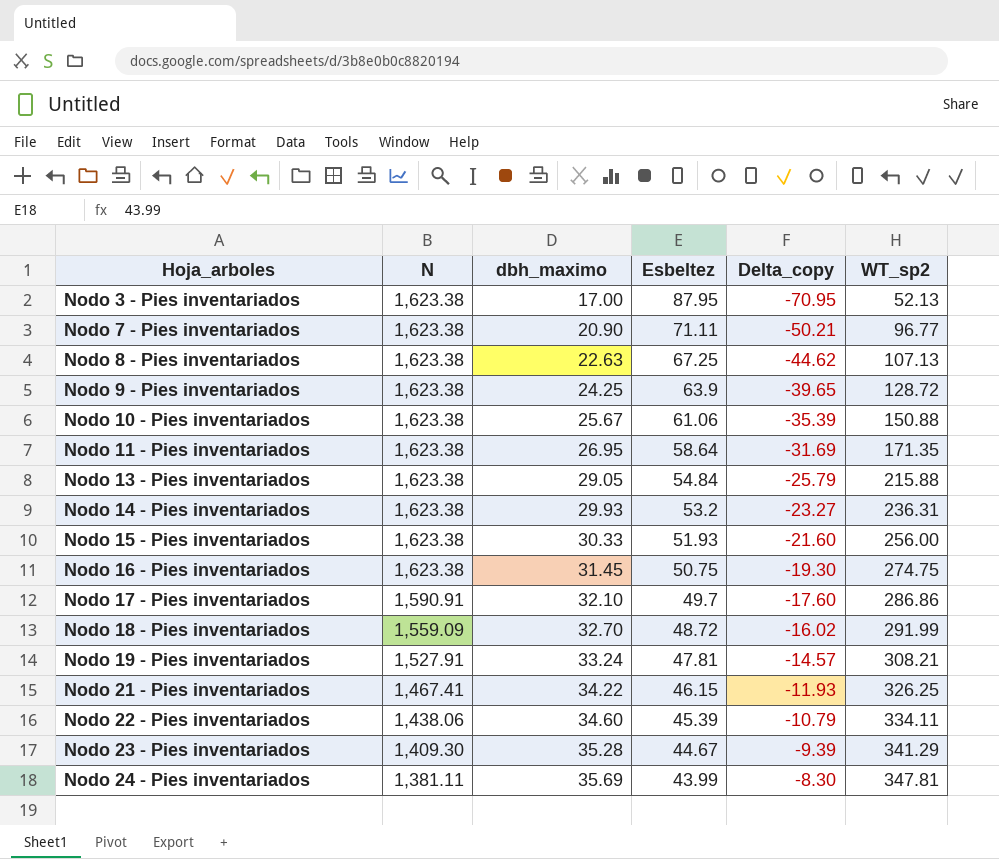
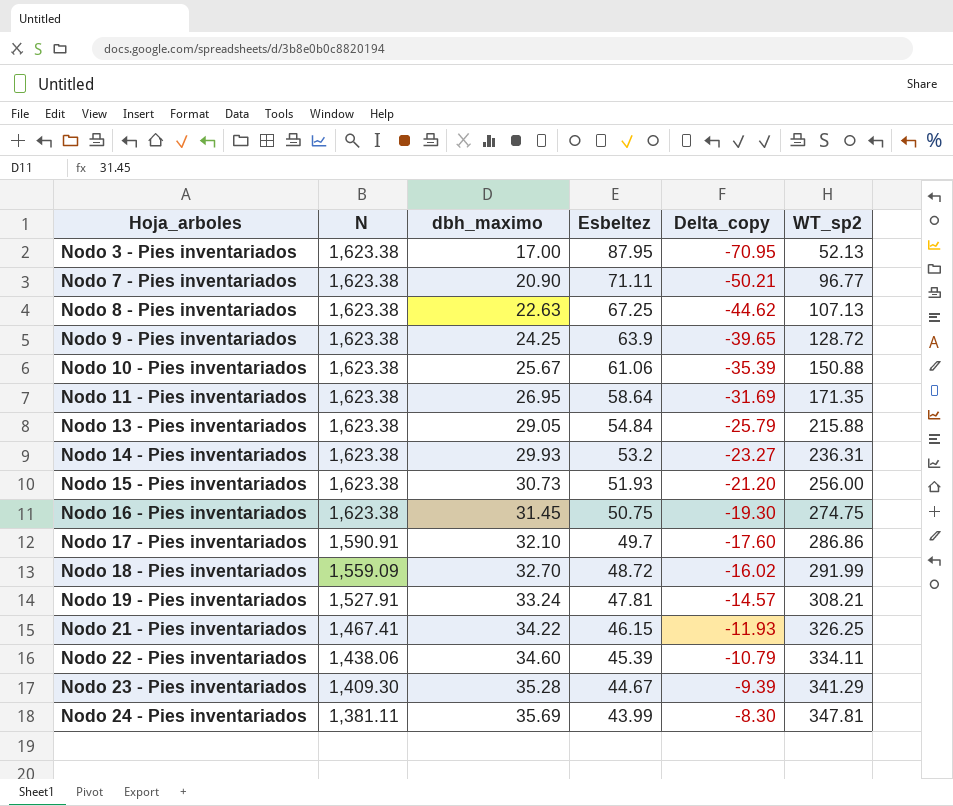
Nodo 15 - Pies inventariados | dbh_maximo: 30.33 -> 30.73
Nodo 15 - Pies inventariados | Delta_copy: -21.60 -> -21.20

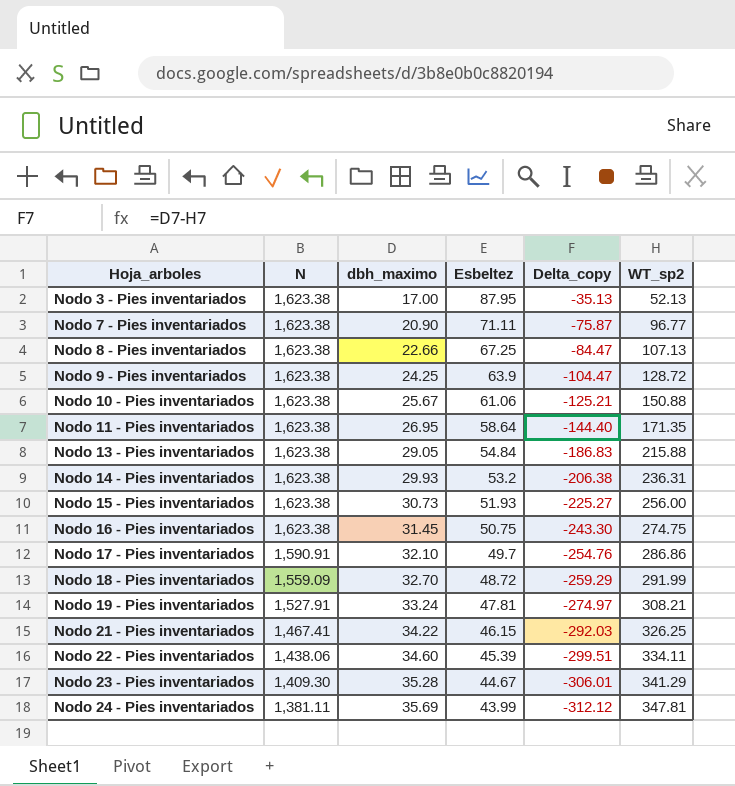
column Delta_copy | formula: [dbh_maximo] - [Esbeltez] -> [dbh_maximo] - [WT_sp2]
Nodo 8 - Pies inventariados | dbh_maximo: 22.63 -> 22.66

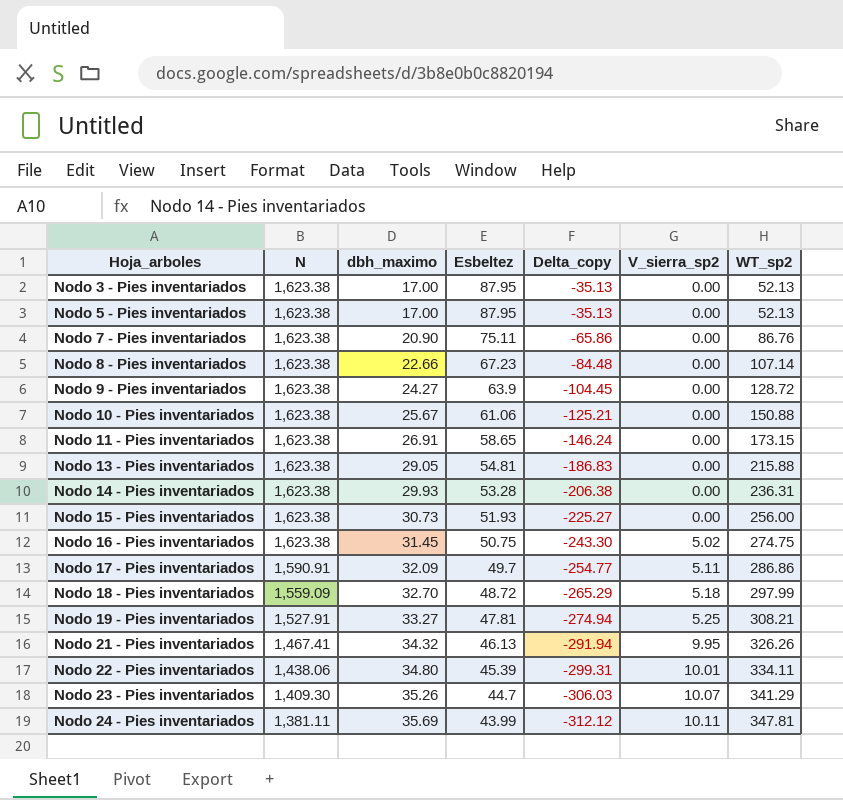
column V_sierra_sp2 | position: none -> 6
row Nodo 5 - Pies inventariados: none -> 1,623.38 | 17.00 | 87.95 | -35.13 | 0.00 | 52.13
Nodo 7 - Pies inventariados | Esbeltez: 71.11 -> 75.11
Nodo 7 - Pies inventariados | Delta_copy: -75.87 -> -65.86
Nodo 7 - Pies inventariados | WT_sp2: 96.77 -> 86.76
Nodo 8 - Pies inventariados | Esbeltez: 67.25 -> 67.23
Nodo 8 - Pies inventariados | Delta_copy: -84.47 -> -84.48
Nodo 8 - Pies inventariados | WT_sp2: 107.13 -> 107.14
Nodo 9 - Pies inventariados | dbh_maximo: 24.25 -> 24.27
Nodo 9 - Pies inventariados | Delta_copy: -104.47 -> -104.45
Nodo 11 - Pies inventariados | dbh_maximo: 26.95 -> 26.91
Nodo 11 - Pies inventariados | Esbeltez: 58.64 -> 58.65
Nodo 11 - Pies inventariados | Delta_copy: -144.40 -> -146.24
Nodo 11 - Pies inventariados | WT_sp2: 171.35 -> 173.15
Nodo 13 - Pies inventariados | Esbeltez: 54.84 -> 54.81
Nodo 14 - Pies inventariados | Esbeltez: 53.2 -> 53.28
Nodo 17 - Pies inventariados | dbh_maximo: 32.10 -> 32.09
Nodo 17 - Pies inventariados | Delta_copy: -254.76 -> -254.77
Nodo 18 - Pies inventariados | Delta_copy: -259.29 -> -265.29
Nodo 18 - Pies inventariados | WT_sp2: 291.99 -> 297.99
Nodo 19 - Pies inventariados | dbh_maximo: 33.24 -> 33.27
Nodo 19 - Pies inventariados | Delta_copy: -274.97 -> -274.94
Nodo 21 - Pies inventariados | dbh_maximo: 34.22 -> 34.32
Nodo 21 - Pies inventariados | Esbeltez: 46.15 -> 46.13
Nodo 21 - Pies inventariados | Delta_copy: -292.03 -> -291.94
Nodo 21 - Pies inventariados | WT_sp2: 326.25 -> 326.26
Nodo 22 - Pies inventariados | dbh_maximo: 34.60 -> 34.80
Nodo 22 - Pies inventariados | Delta_copy: -299.51 -> -299.31
Nodo 23 - Pies inventariados | dbh_maximo: 35.28 -> 35.26
Nodo 23 - Pies inventariados | Esbeltez: 44.67 -> 44.7
Nodo 23 - Pies inventariados | Delta_copy: -306.01 -> -306.03

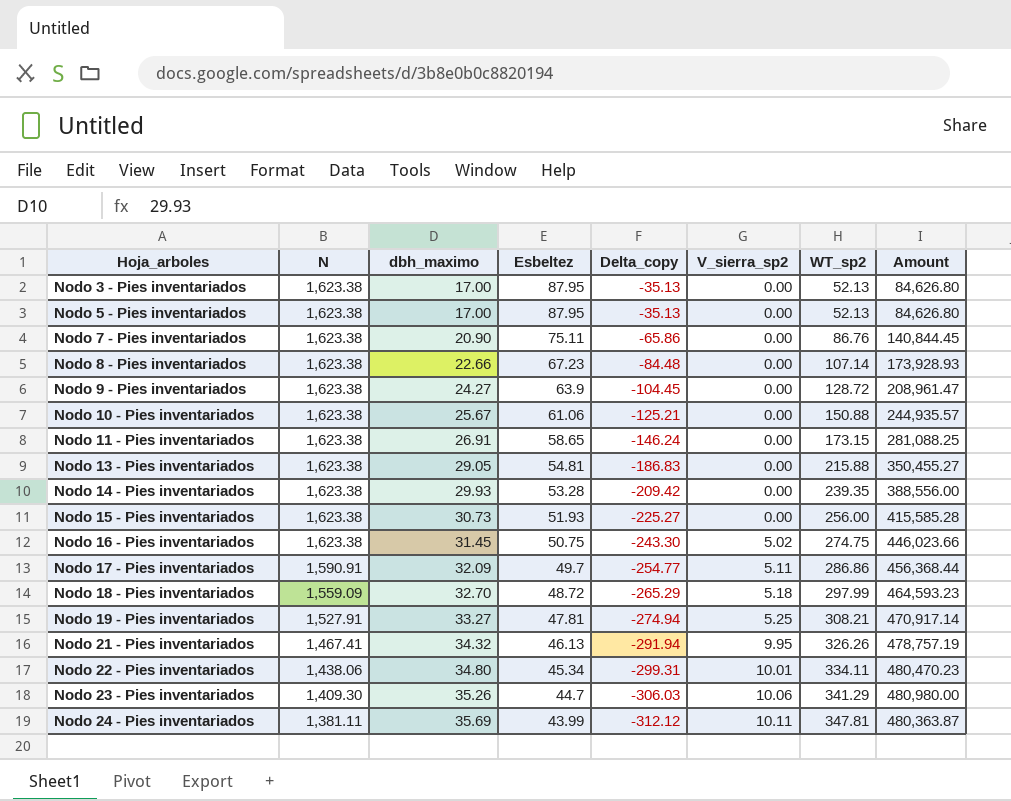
column Amount | formula: none -> [N] * [WT_sp2]
Nodo 14 - Pies inventariados | Delta_copy: -206.38 -> -209.42
Nodo 14 - Pies inventariados | WT_sp2: 236.31 -> 239.35
Nodo 22 - Pies inventariados | Esbeltez: 45.39 -> 45.34
Nodo 23 - Pies inventariados | V_sierra_sp2: 10.07 -> 10.06

